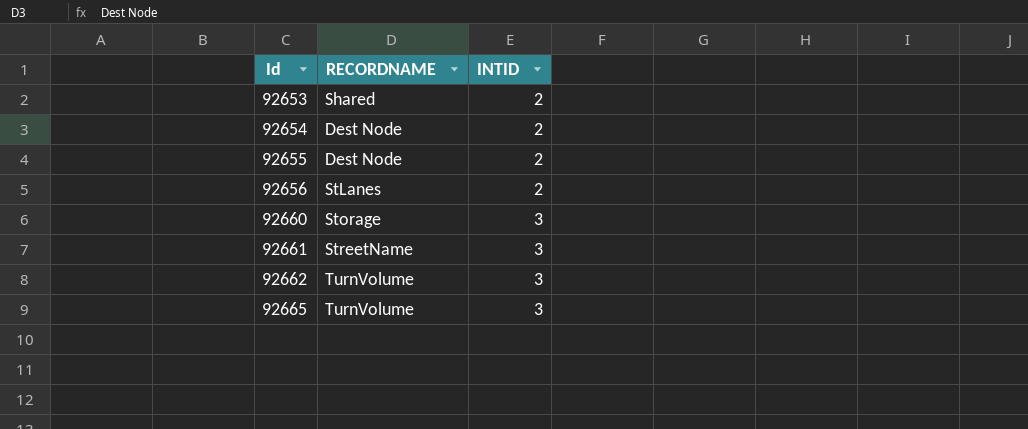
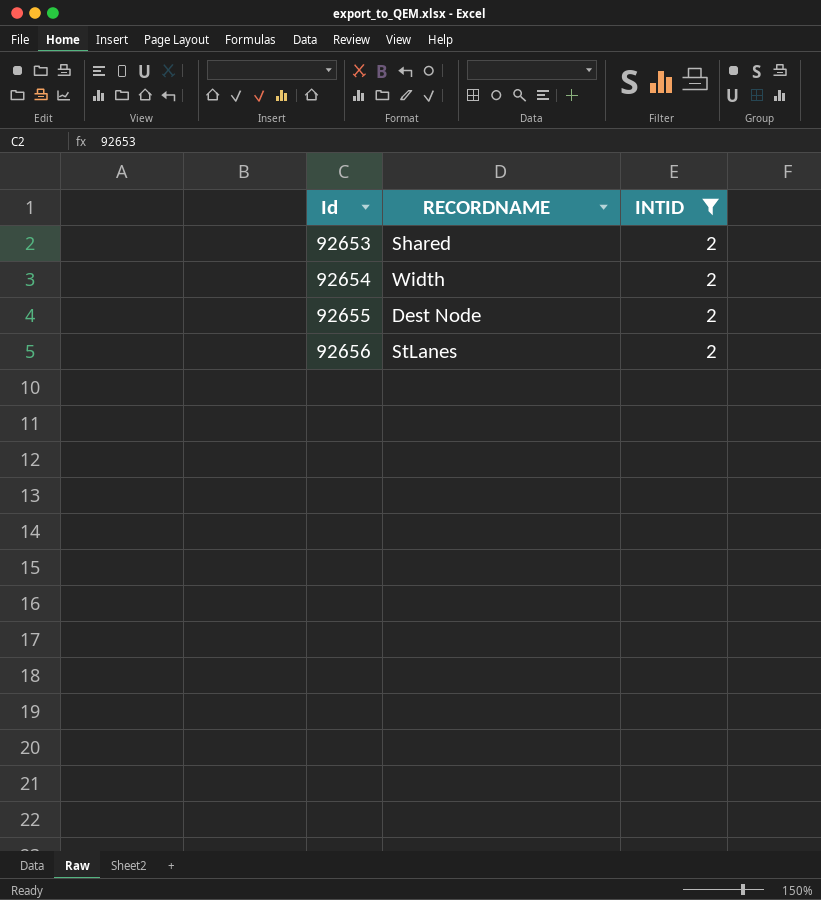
filter: none -> INTID = 2
92654 | RECORDNAME: Dest Node -> Width

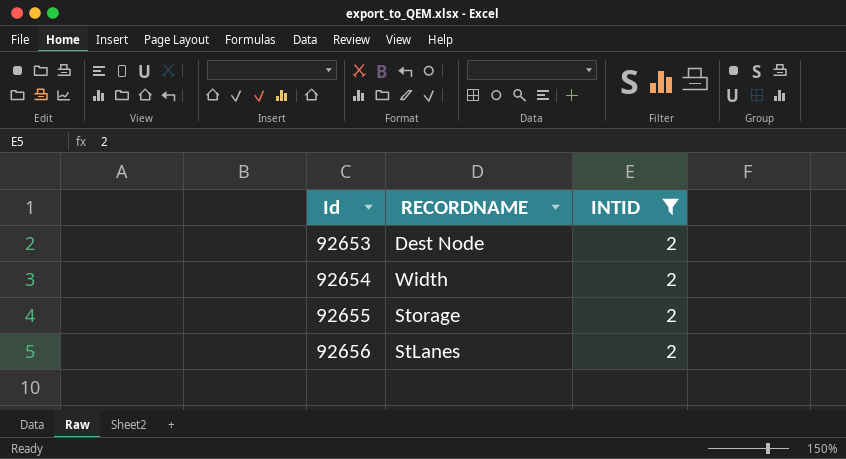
92653 | RECORDNAME: Shared -> Dest Node
92655 | RECORDNAME: Dest Node -> Storage

